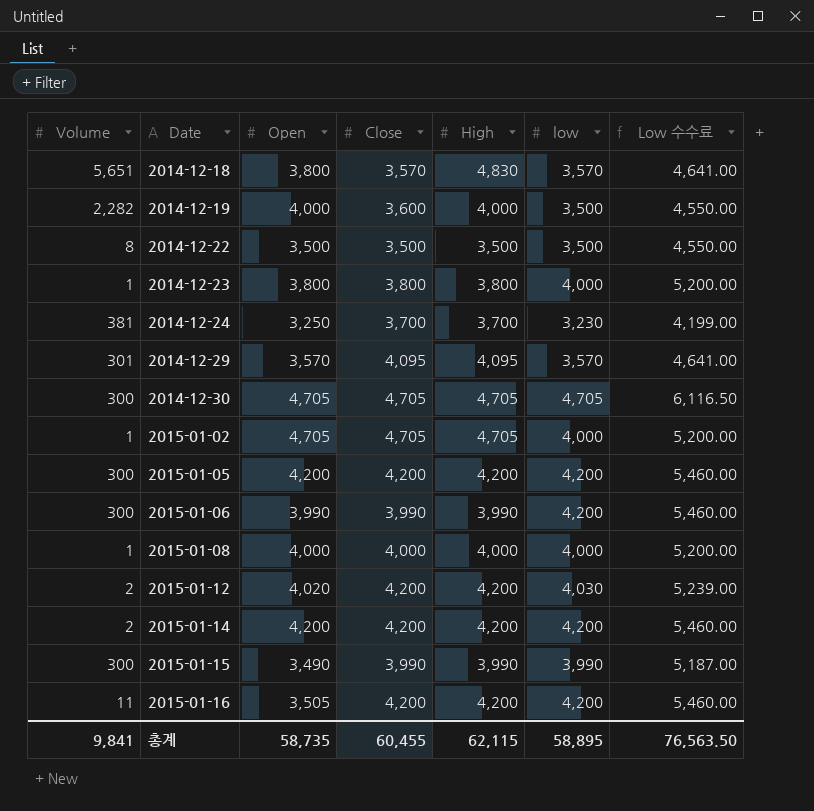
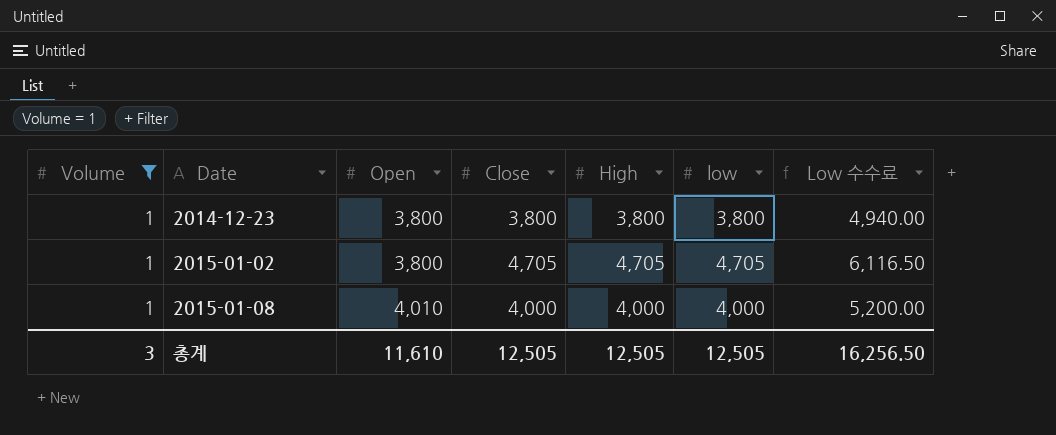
filter: none -> Volume = 1
2014-12-23 | low: 4,000 -> 3,800
2014-12-23 | Low 수수료: 5,200.00 -> 4,940.00
2015-01-02 | Open: 4,705 -> 3,800
2015-01-02 | low: 4,000 -> 4,705
2015-01-02 | Low 수수료: 5,200.00 -> 6,116.50
2015-01-08 | Open: 4,000 -> 4,010
총계 | Volume: 9,841 -> 3
총계 | Open: 58,735 -> 11,610
총계 | Close: 60,455 -> 12,505
총계 | High: 62,115 -> 12,505
총계 | low: 58,895 -> 12,505
총계 | Low 수수료: 76,563.50 -> 16,256.50

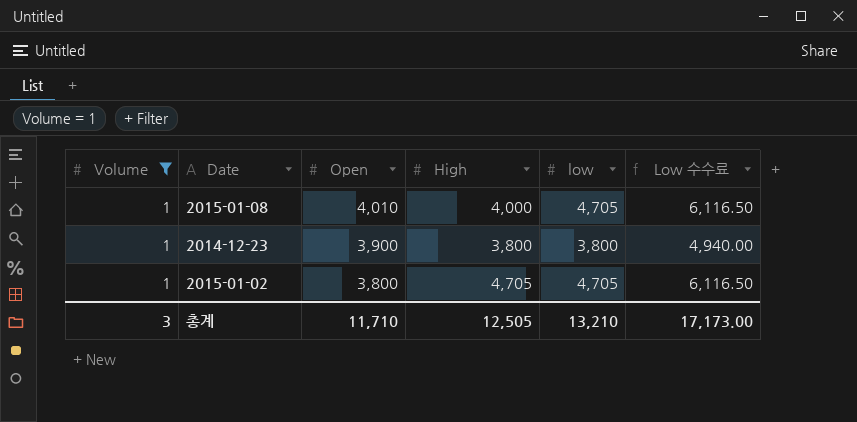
row order: Date ascending -> Open descending
column Close | position: 4 -> none
2015-01-08 | low: 4,000 -> 4,705
2015-01-08 | Low 수수료: 5,200.00 -> 6,116.50
2014-12-23 | Open: 3,800 -> 3,900
총계 | Open: 11,610 -> 11,710
총계 | low: 12,505 -> 13,210
총계 | Low 수수료: 16,256.50 -> 17,173.00

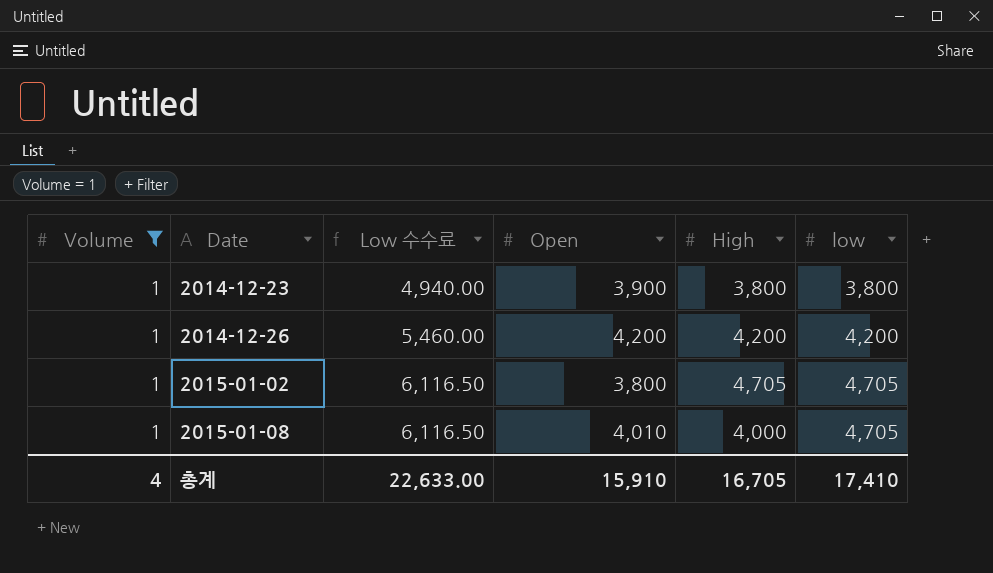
row order: Open descending -> Date ascending
column Low 수수료 | position: 6 -> 3
row 2014-12-26: none -> 1 | 5,460.00 | 4,200 | 4,200 | 4,200
총계 | Volume: 3 -> 4
총계 | Low 수수료: 17,173.00 -> 22,633.00
총계 | Open: 11,710 -> 15,910
총계 | High: 12,505 -> 16,705
총계 | low: 13,210 -> 17,410

